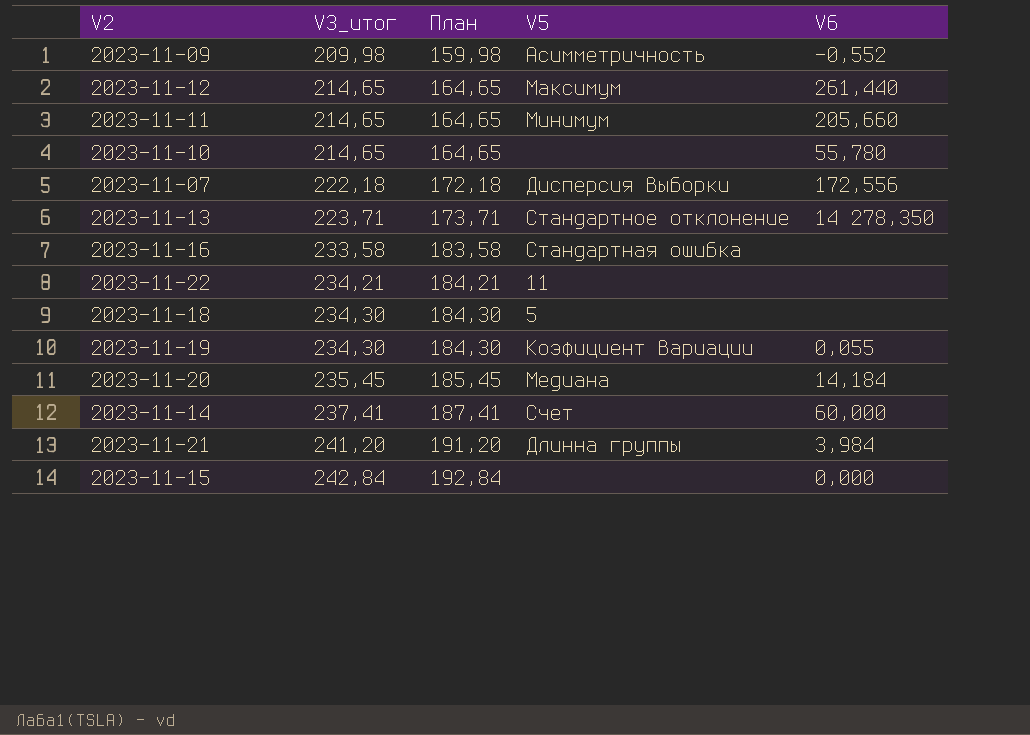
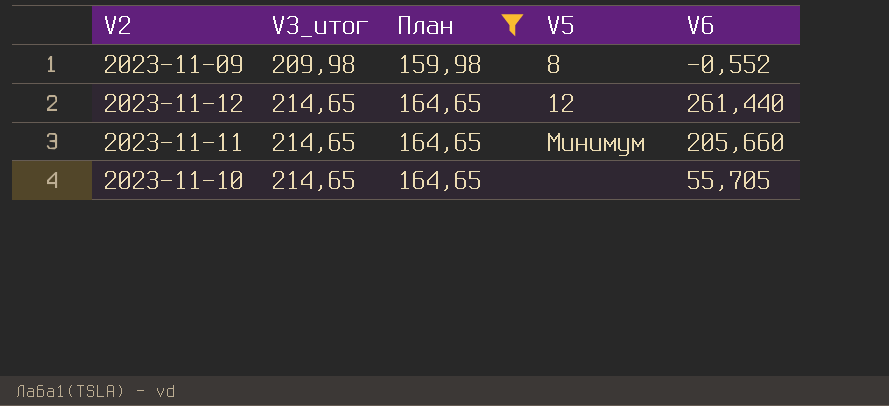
filter: none -> План <= 164,65
2023-11-09 | V5: Асимметричность -> 8
2023-11-12 | V5: Максимум -> 12
2023-11-10 | V6: 55,780 -> 55,705

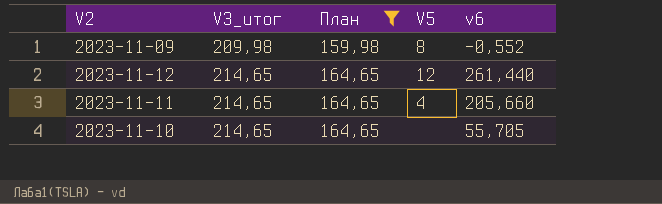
column name: V6 -> v6
2023-11-11 | V5: Минимум -> 4

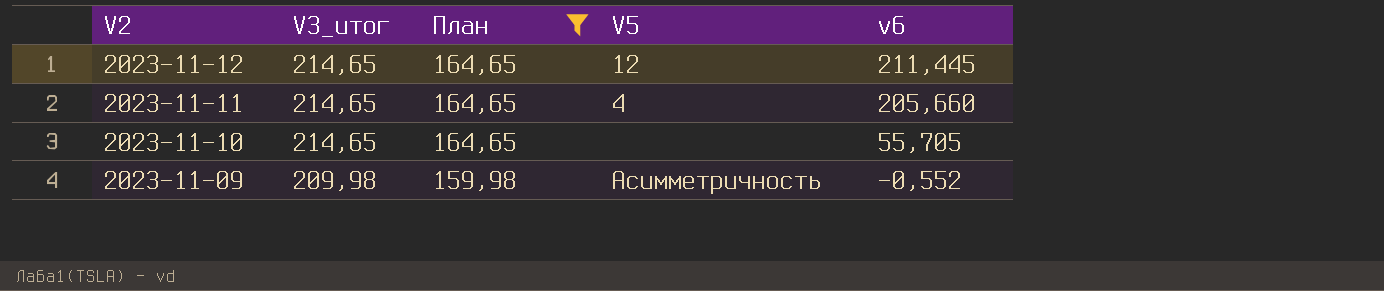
row order: V3_итог ascending -> V2 descending
2023-11-12 | v6: 261,440 -> 211,445
2023-11-09 | V5: 8 -> Асимметричность

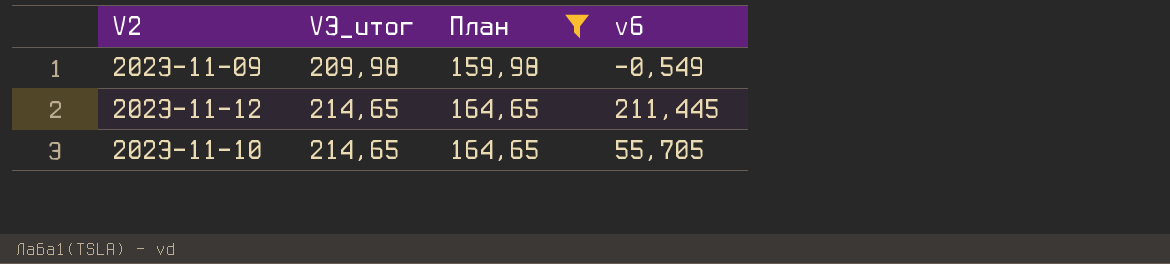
row order: V2 descending -> V3_итог ascending
column V5 | position: 4 -> none
row 2023-11-11: 214,65 | 164,65 | 4 | 205,660 -> none
2023-11-09 | v6: -0,552 -> -0,549

